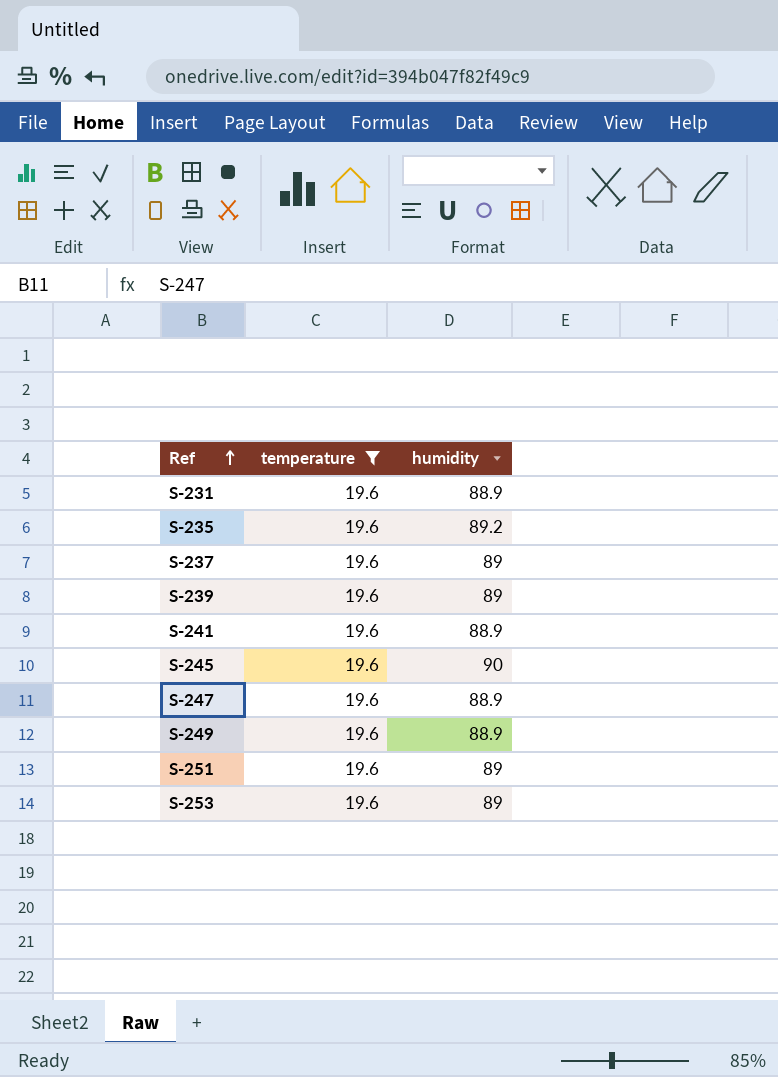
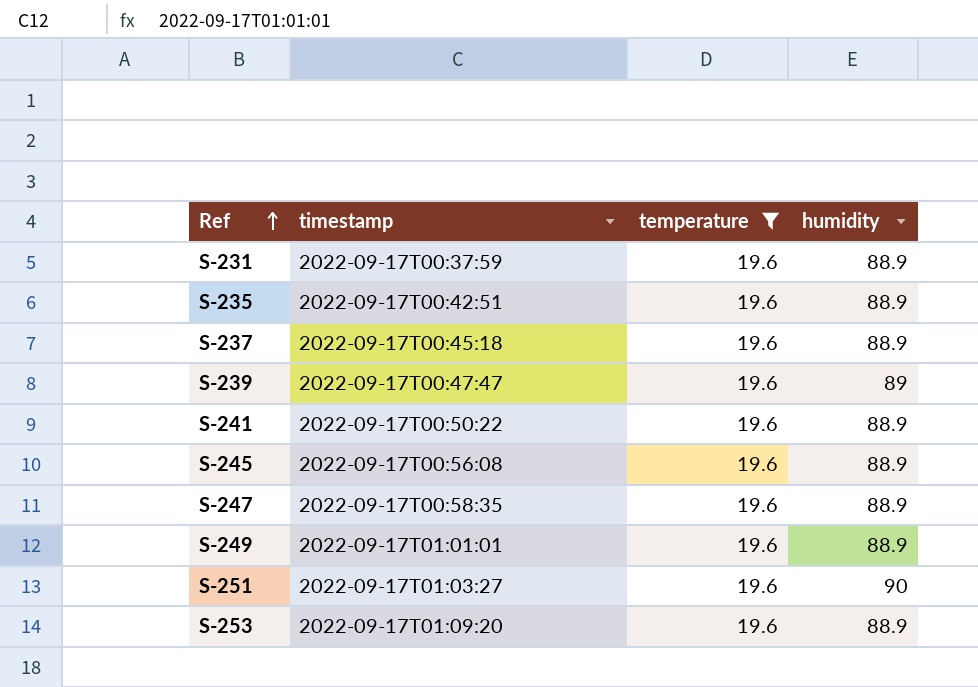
column timestamp | position: none -> 2
S-235 | humidity: 89.2 -> 88.9
S-237 | humidity: 89 -> 88.9
S-245 | humidity: 90 -> 88.9
S-251 | humidity: 89 -> 90
S-253 | humidity: 89 -> 88.9

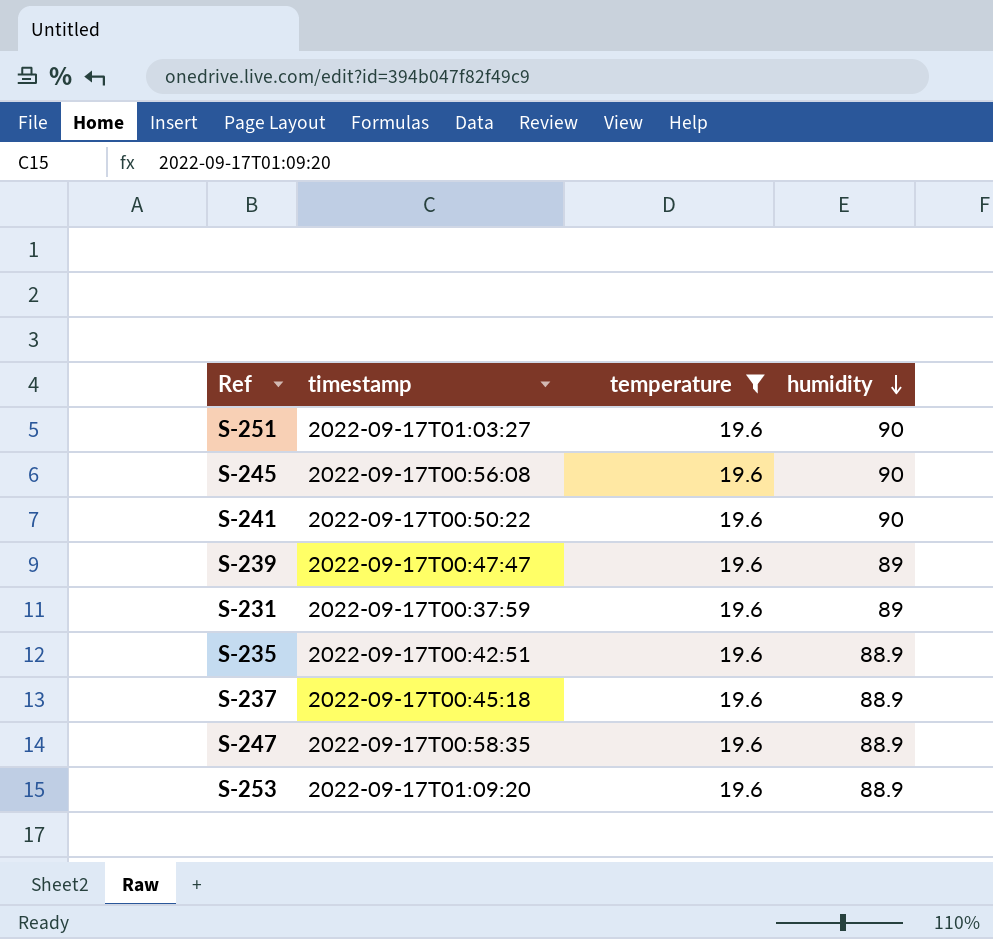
row order: Ref ascending -> humidity descending
row S-249: 2022-09-17T01:01:01 | 19.6 | 88.9 -> none
S-245 | humidity: 88.9 -> 90
S-241 | humidity: 88.9 -> 90
S-231 | humidity: 88.9 -> 89

